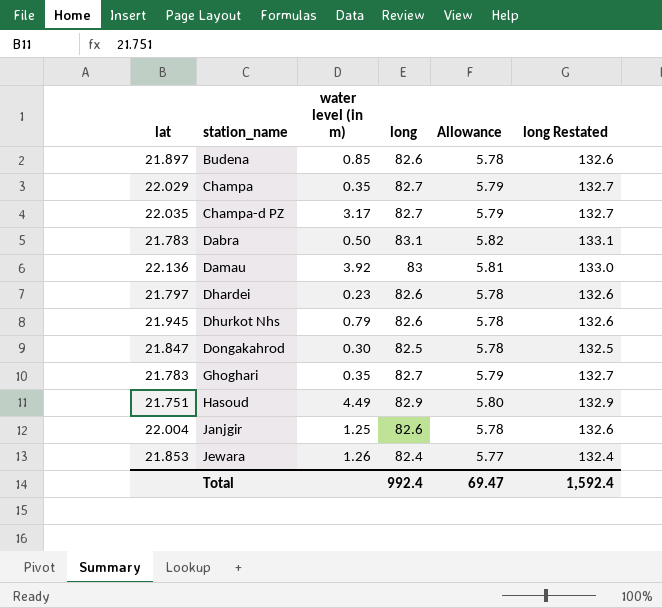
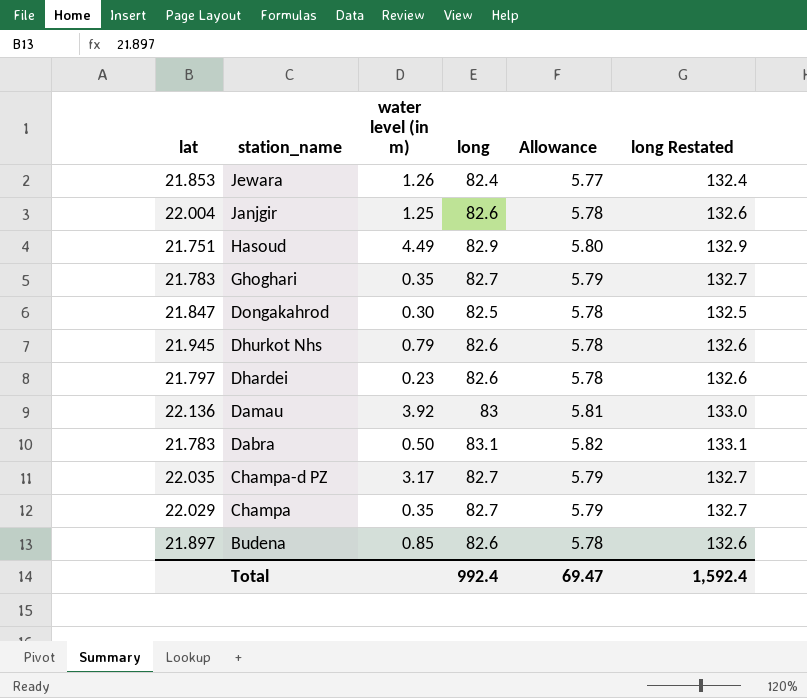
row order: station_name ascending -> station_name descending

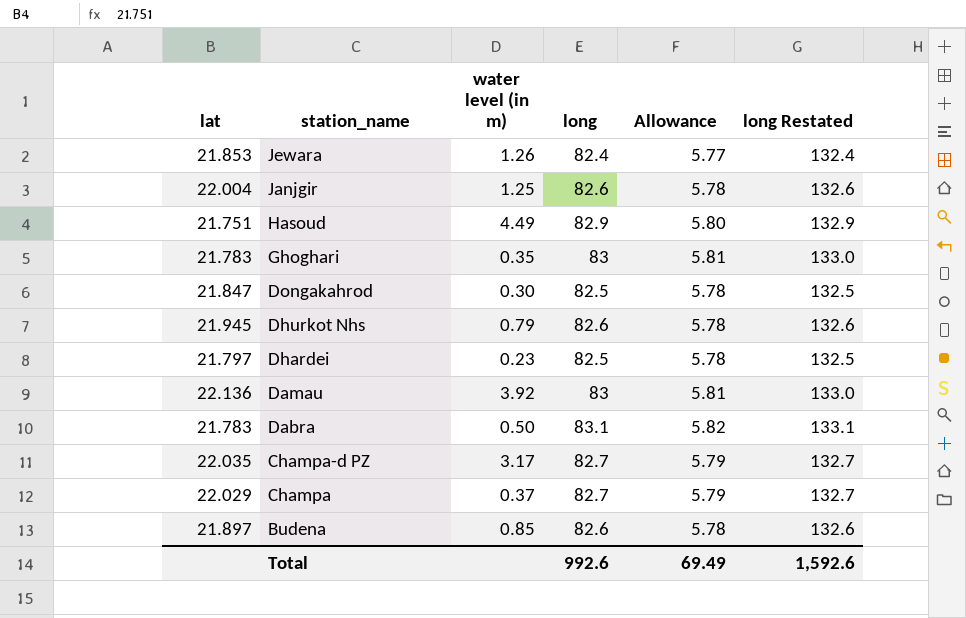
Ghoghari | long: 82.7 -> 83
Ghoghari | Allowance: 5.79 -> 5.81
Ghoghari | long Restated: 132.7 -> 133.0
Dhardei | long: 82.6 -> 82.5
Dhardei | long Restated: 132.6 -> 132.5
Champa | water level (in m): 0.35 -> 0.37
Total | long: 992.4 -> 992.6
Total | Allowance: 69.47 -> 69.49
Total | long Restated: 1,592.4 -> 1,592.6

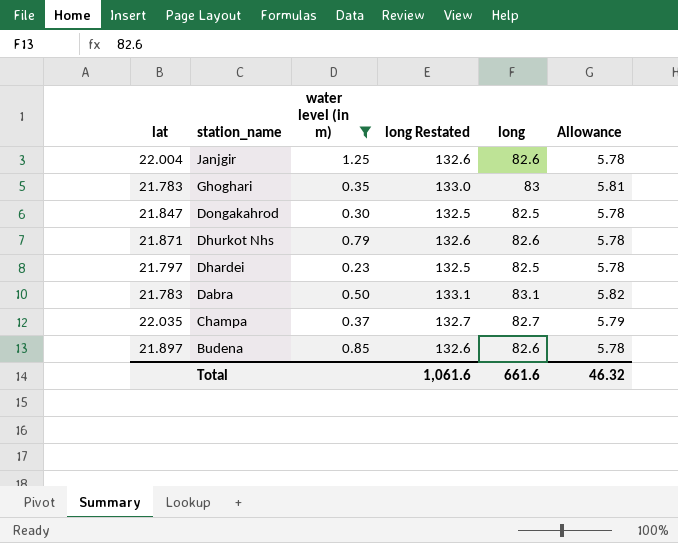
filter: none -> water level (in m) <= 1.25
column long Restated | position: 6 -> 4
Dhurkot Nhs | lat: 21.945 -> 21.871
Champa | lat: 22.029 -> 22.035
Total | long Restated: 1,592.6 -> 1,061.6
Total | long: 992.6 -> 661.6
Total | Allowance: 69.49 -> 46.32

